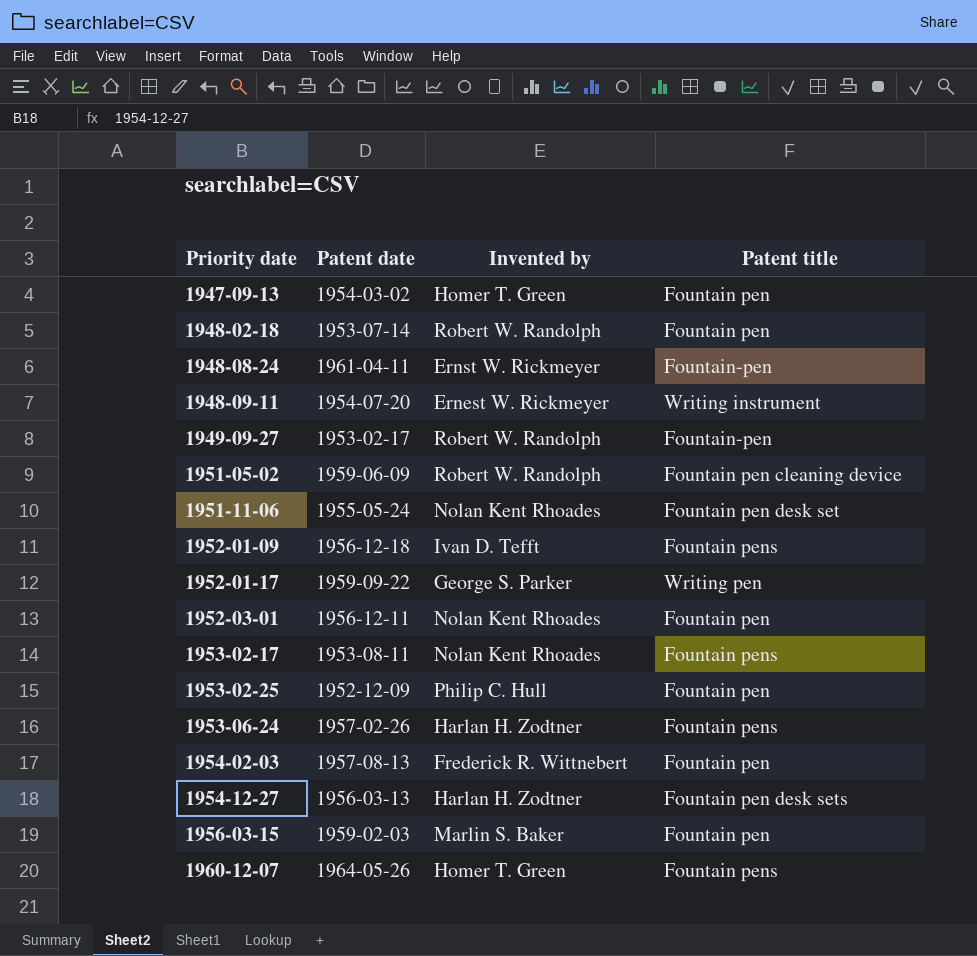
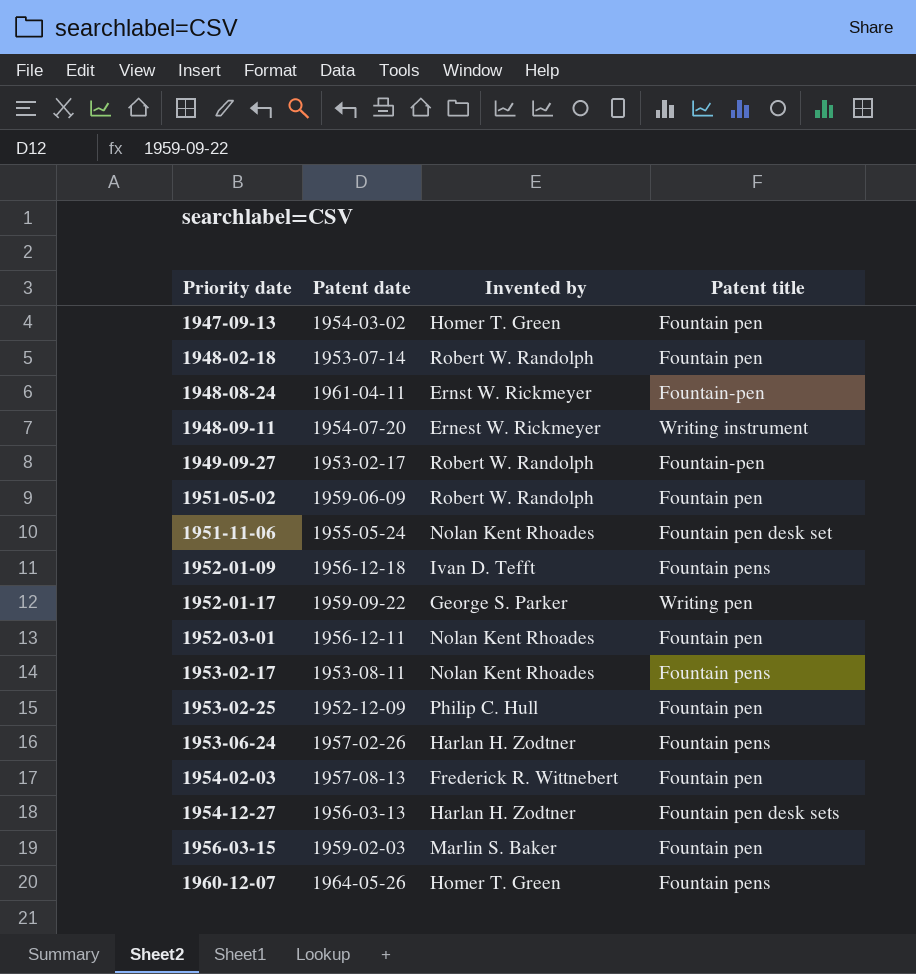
1951-05-02 | Patent title: Fountain pen cleaning device -> Fountain pen

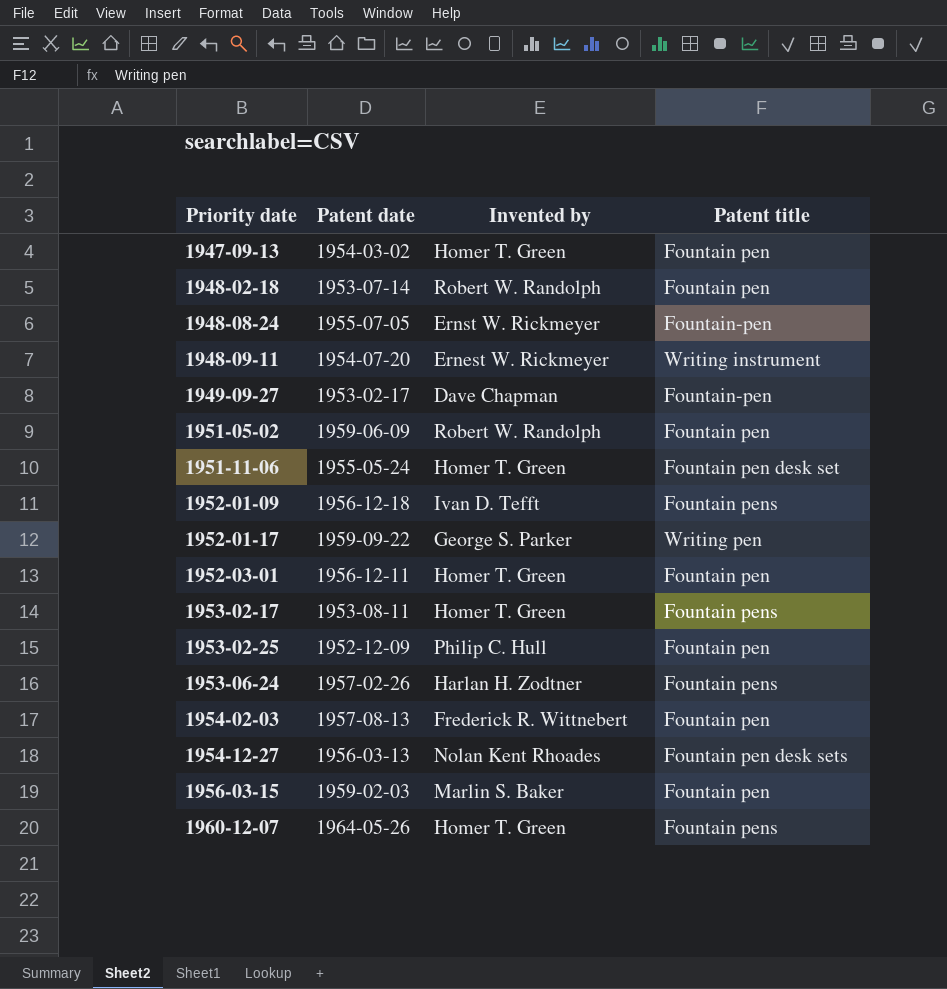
1948-08-24 | Patent date: 1961-04-11 -> 1955-07-05
1949-09-27 | Invented by: Robert W. Randolph -> Dave Chapman
1951-11-06 | Invented by: Nolan Kent Rhoades -> Homer T. Green
1952-03-01 | Invented by: Nolan Kent Rhoades -> Homer T. Green
1953-02-17 | Invented by: Nolan Kent Rhoades -> Homer T. Green
1954-12-27 | Invented by: Harlan H. Zodtner -> Nolan Kent Rhoades

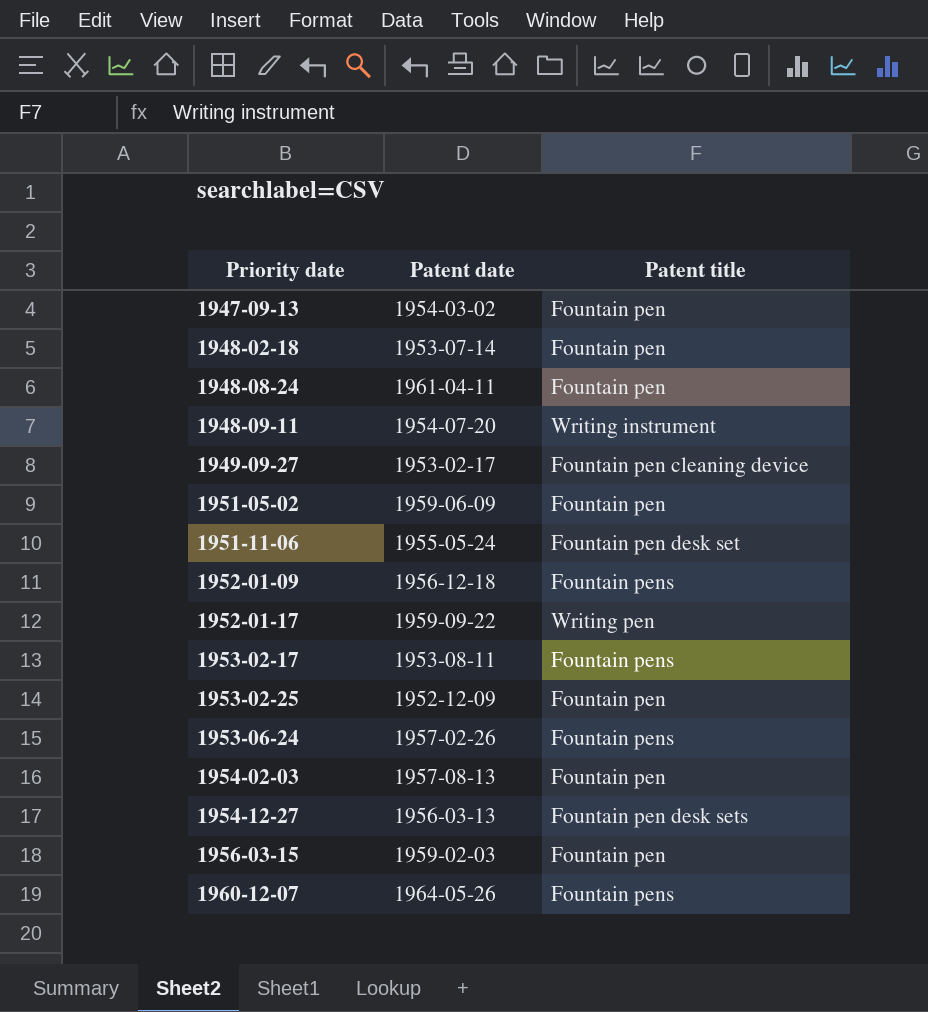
column Invented by | position: 3 -> none
row 1952-03-01: 1956-12-11 | Homer T. Green | Fountain pen -> none
1948-08-24 | Patent date: 1955-07-05 -> 1961-04-11
1948-08-24 | Patent title: Fountain-pen -> Fountain pen
1949-09-27 | Patent title: Fountain-pen -> Fountain pen cleaning device

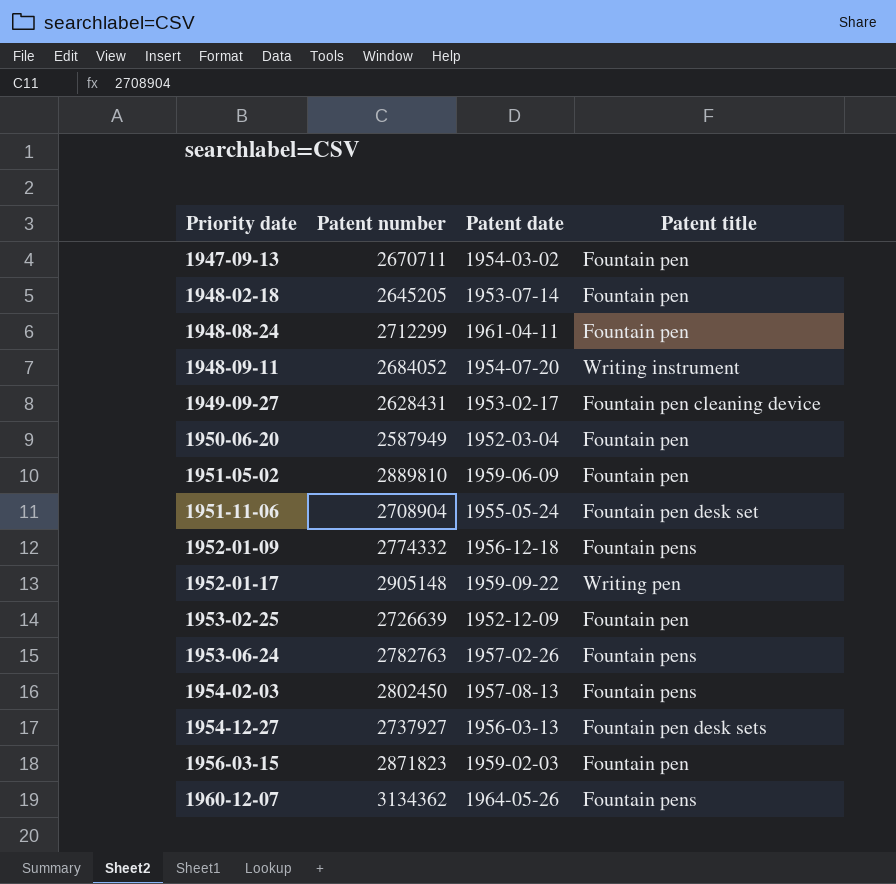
column Patent number | position: none -> 2
row 1953-02-17: 1953-08-11 | Fountain pens -> none
row 1950-06-20: none -> 2587949 | 1952-03-04 | Fountain pen
1954-02-03 | Patent title: Fountain pen -> Fountain pens

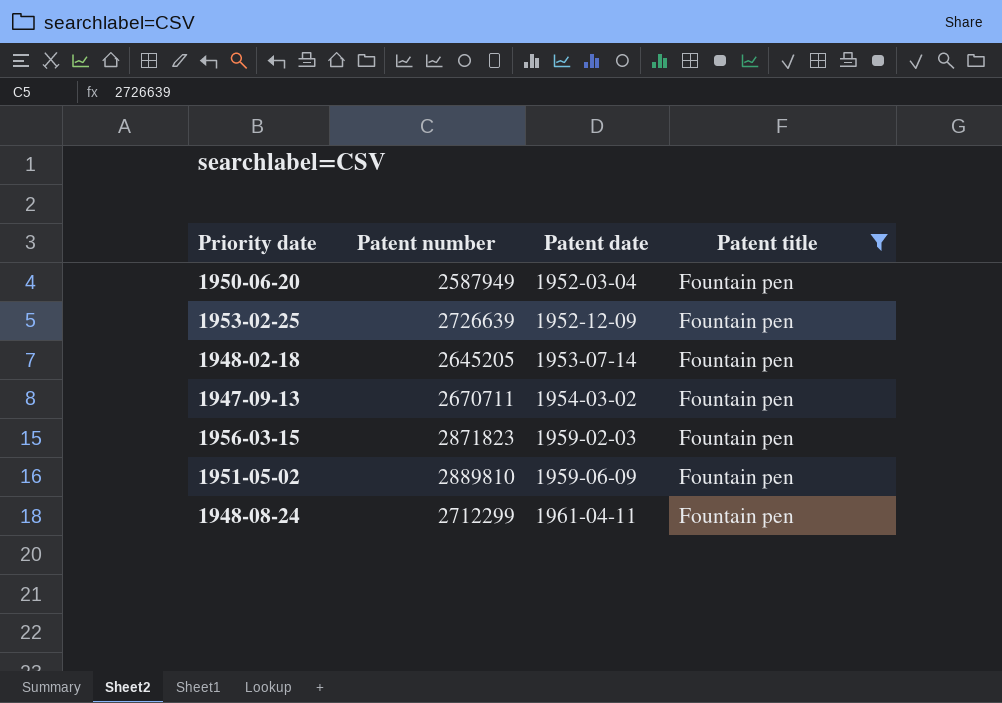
filter: none -> Patent title = Fountain pen
row order: Priority date ascending -> Patent date ascending

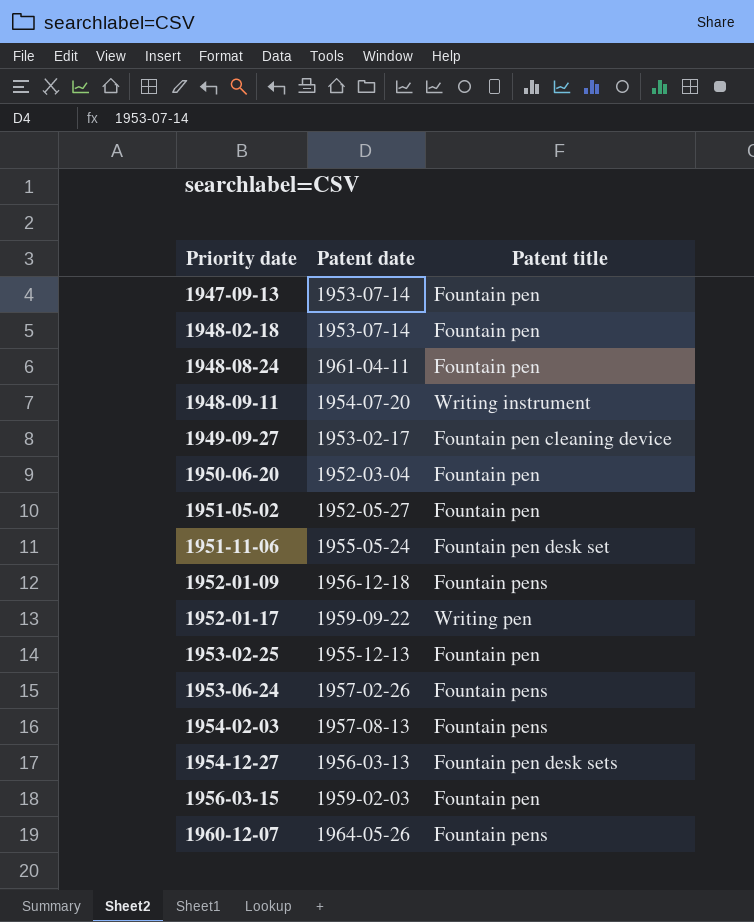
filter: Patent title = Fountain pen -> none
row order: Patent date ascending -> Priority date ascending
column Patent number | position: 2 -> none
1947-09-13 | Patent date: 1954-03-02 -> 1953-07-14
1951-05-02 | Patent date: 1959-06-09 -> 1952-05-27
1953-02-25 | Patent date: 1952-12-09 -> 1955-12-13

